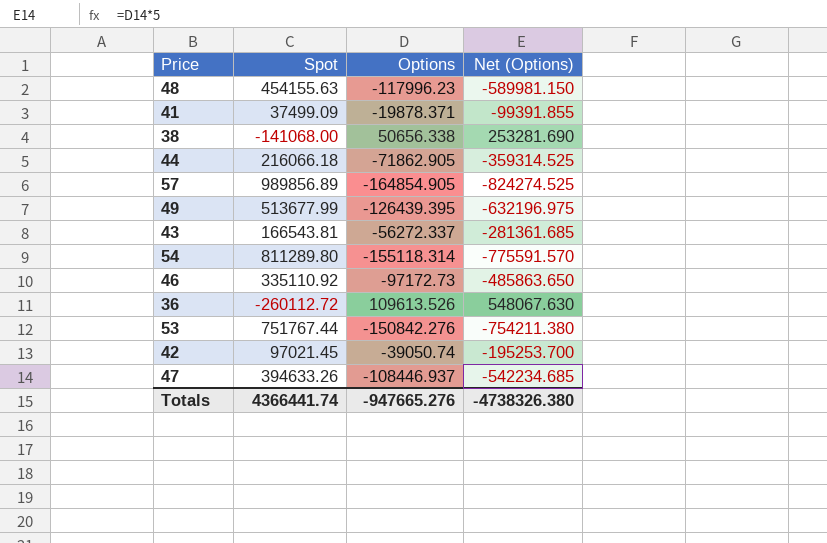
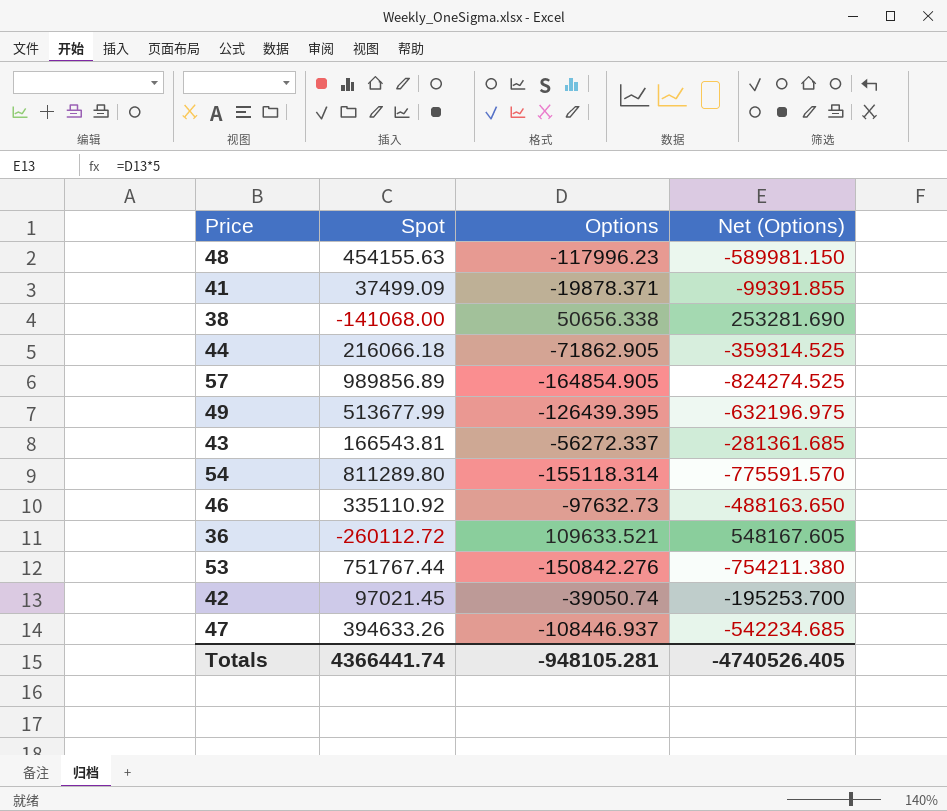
46 | Options: -97172.73 -> -97632.73
46 | Net (Options): -485863.650 -> -488163.650
36 | Options: 109613.526 -> 109633.521
36 | Net (Options): 548067.630 -> 548167.605
Totals | Options: -947665.276 -> -948105.281
Totals | Net (Options): -4738326.380 -> -4740526.405

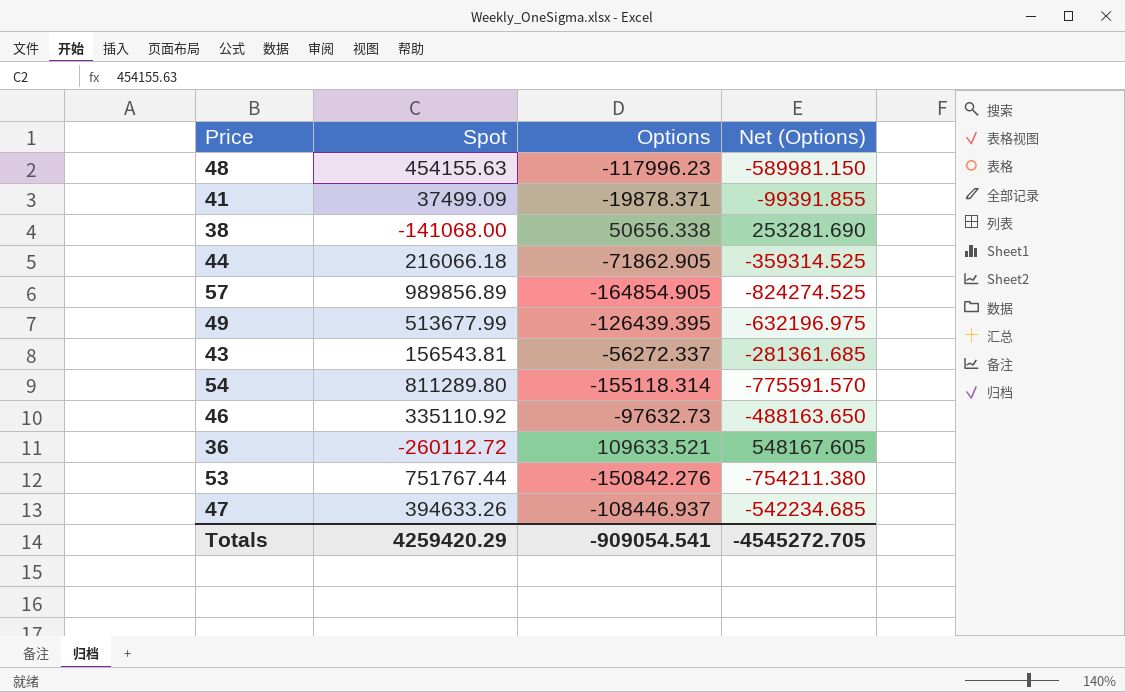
row 42: 97021.45 | -39050.74 | -195253.700 -> none
43 | Spot: 166543.81 -> 156543.81
Totals | Spot: 4366441.74 -> 4259420.29
Totals | Options: -948105.281 -> -909054.541
Totals | Net (Options): -4740526.405 -> -4545272.705

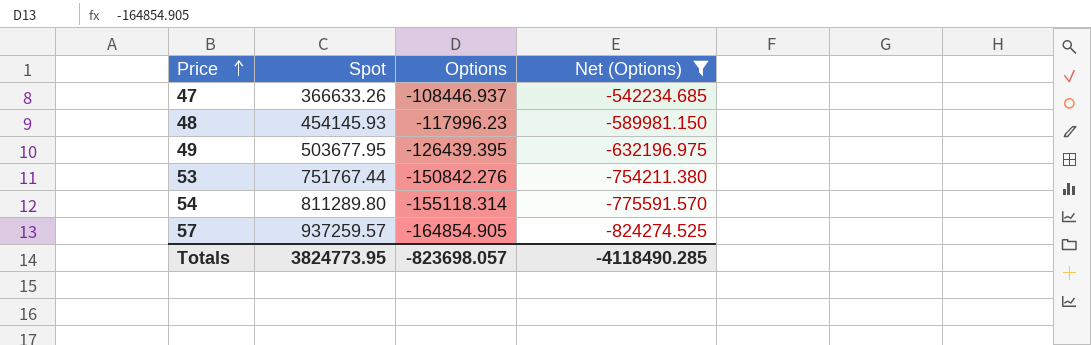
filter: none -> Net (Options) <= -542234.685
row order: none -> Price ascending
47 | Spot: 394633.26 -> 366633.26
48 | Spot: 454155.63 -> 454145.93
49 | Spot: 513677.99 -> 503677.95
57 | Spot: 989856.89 -> 937259.57
Totals | Spot: 4259420.29 -> 3824773.95
Totals | Options: -909054.541 -> -823698.057
Totals | Net (Options): -4545272.705 -> -4118490.285

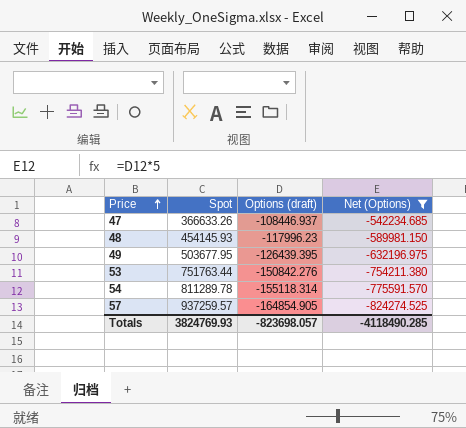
column name: Options -> Options (draft)
53 | Spot: 751767.44 -> 751763.44
54 | Spot: 811289.80 -> 811289.78
Totals | Spot: 3824773.95 -> 3824769.93

